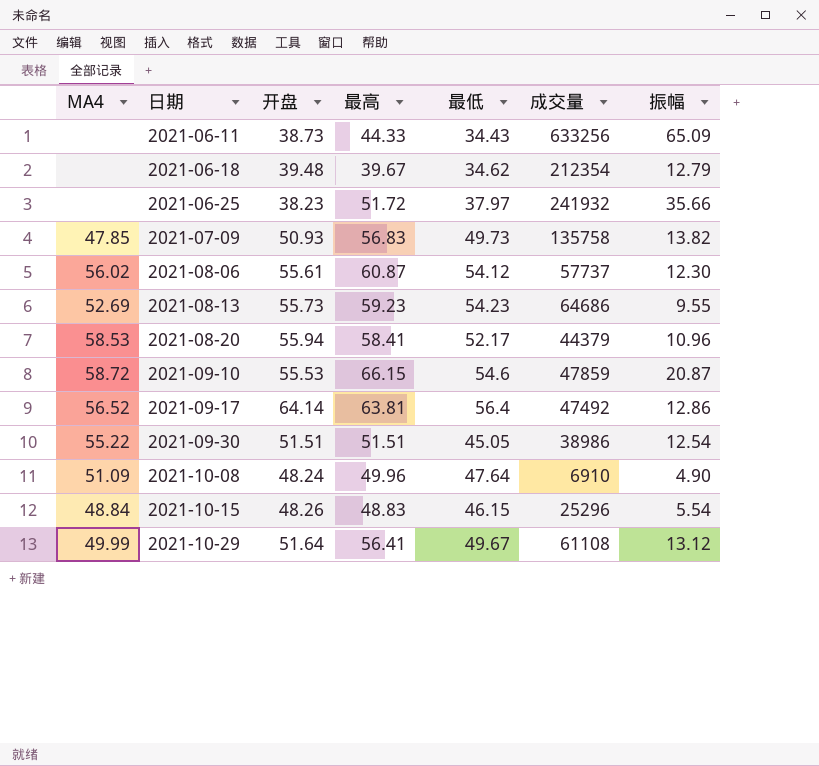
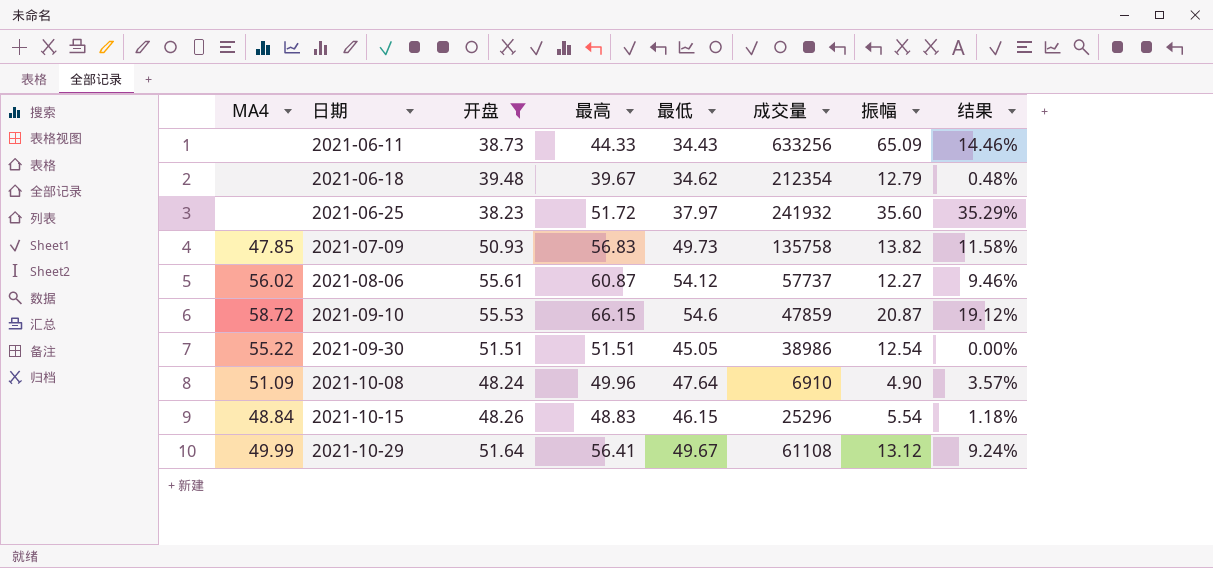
filter: none -> 开盘 <= 55.61
column 结果 | formula: none -> ([最高] - [开盘]) / [开盘]
2021-06-25 | 振幅: 35.66 -> 35.60
2021-08-06 | 振幅: 12.30 -> 12.27

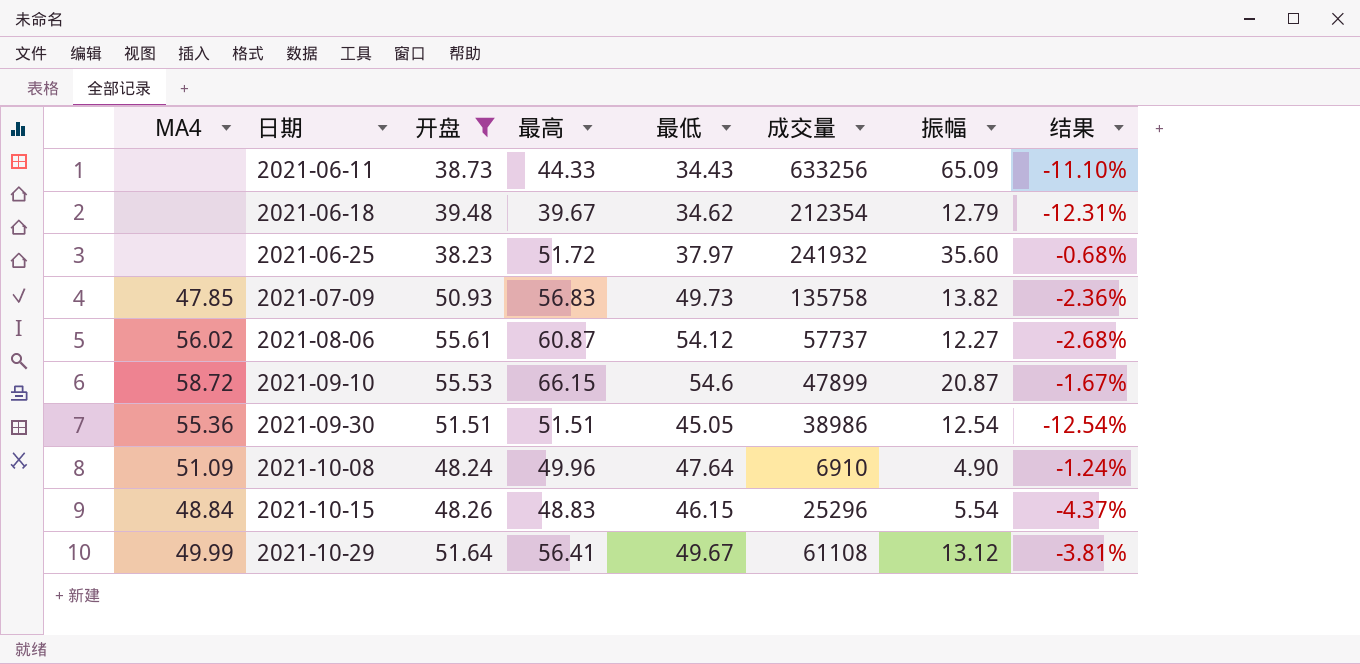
column 结果 | formula: ([最高] - [开盘]) / [开盘] -> ([最低] - [开盘]) / [开盘]
2021-09-10 | 成交量: 47859 -> 47899
2021-09-30 | MA4: 55.22 -> 55.36

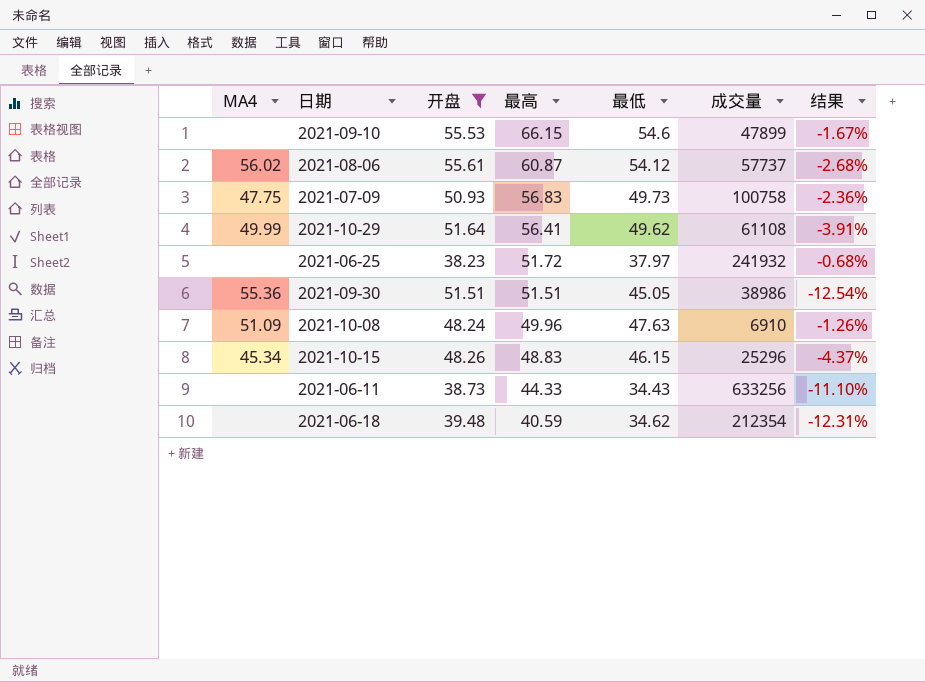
row order: 日期 ascending -> 最高 descending
column 振幅 | position: 7 -> none
2021-09-10 | MA4: 58.72 -> none
2021-07-09 | MA4: 47.85 -> 47.75
2021-07-09 | 成交量: 135758 -> 100758
2021-10-29 | 最低: 49.67 -> 49.62
2021-10-29 | 结果: -3.81% -> -3.91%
2021-10-08 | 最低: 47.64 -> 47.63
2021-10-08 | 结果: -1.24% -> -1.26%
2021-10-15 | MA4: 48.84 -> 45.34
2021-06-18 | 最高: 39.67 -> 40.59

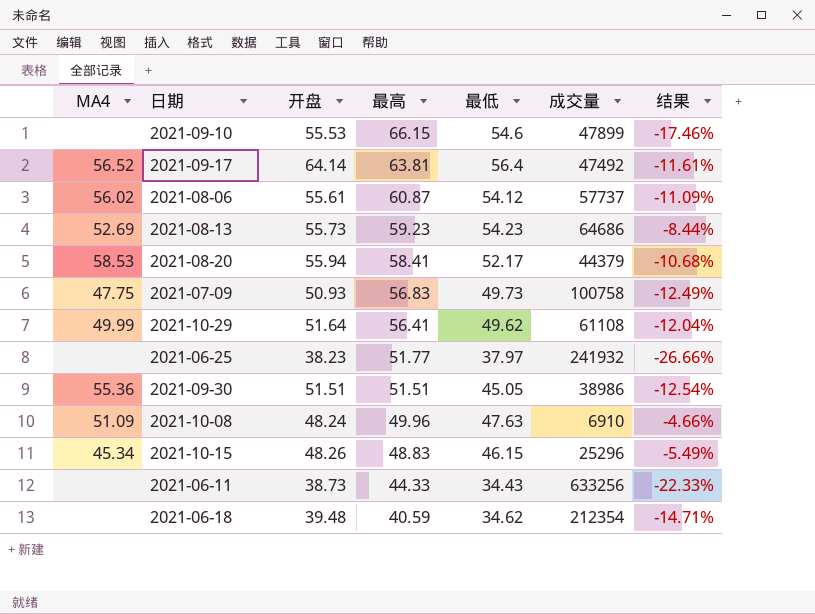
filter: 开盘 <= 55.61 -> none
column 结果 | formula: ([最低] - [开盘]) / [开盘] -> ([最低] - [最高]) / [最高]
2021-06-25 | 最高: 51.72 -> 51.77

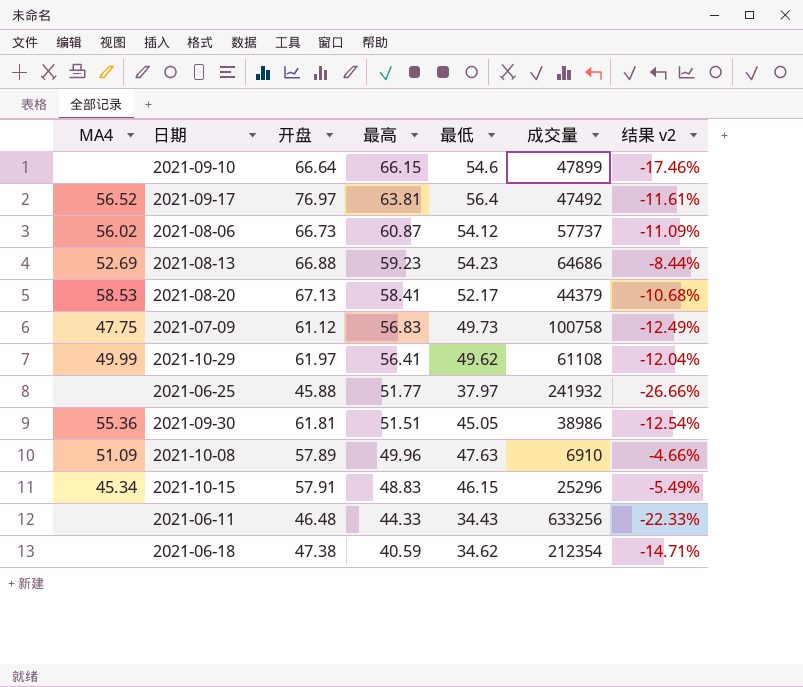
column name: 结果 -> 结果 v2
2021-09-10 | 开盘: 55.53 -> 66.64
2021-09-17 | 开盘: 64.14 -> 76.97
2021-08-06 | 开盘: 55.61 -> 66.73
2021-08-13 | 开盘: 55.73 -> 66.88
2021-08-20 | 开盘: 55.94 -> 67.13
2021-07-09 | 开盘: 50.93 -> 61.12
2021-10-29 | 开盘: 51.64 -> 61.97
2021-06-25 | 开盘: 38.23 -> 45.88
2021-09-30 | 开盘: 51.51 -> 61.81
2021-10-08 | 开盘: 48.24 -> 57.89
2021-10-15 | 开盘: 48.26 -> 57.91
2021-06-11 | 开盘: 38.73 -> 46.48
2021-06-18 | 开盘: 39.48 -> 47.38

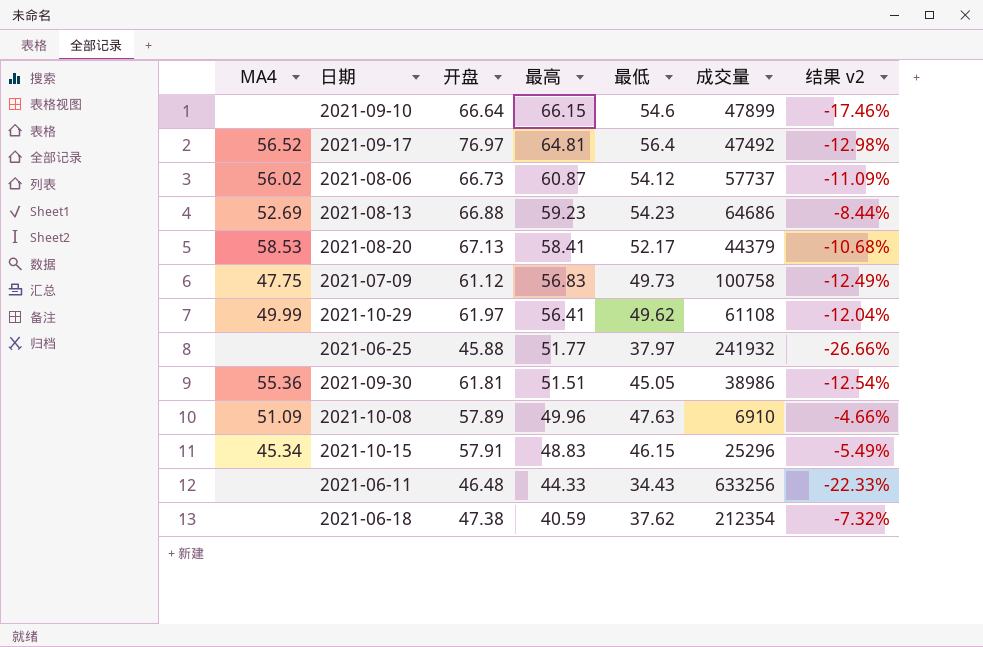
2021-09-17 | 最高: 63.81 -> 64.81
2021-09-17 | 结果 v2: -11.61% -> -12.98%
2021-06-18 | 最低: 34.62 -> 37.62
2021-06-18 | 结果 v2: -14.71% -> -7.32%

